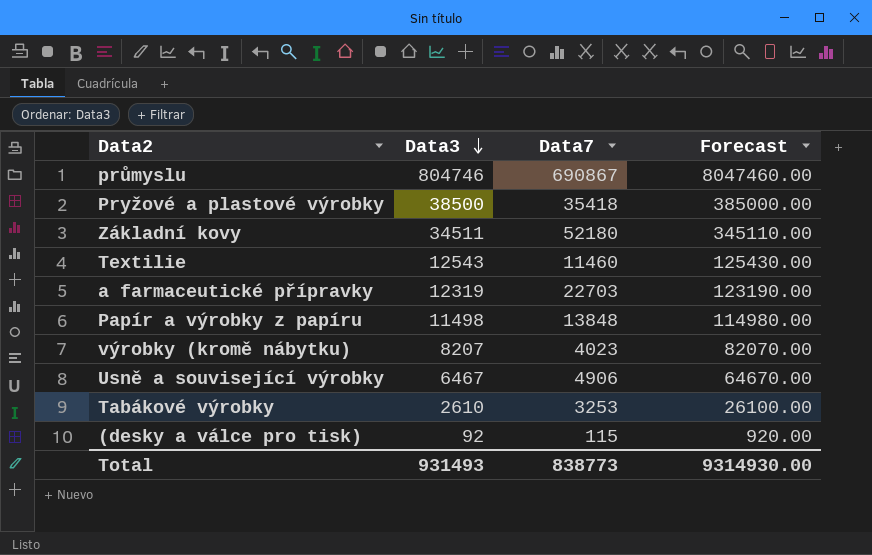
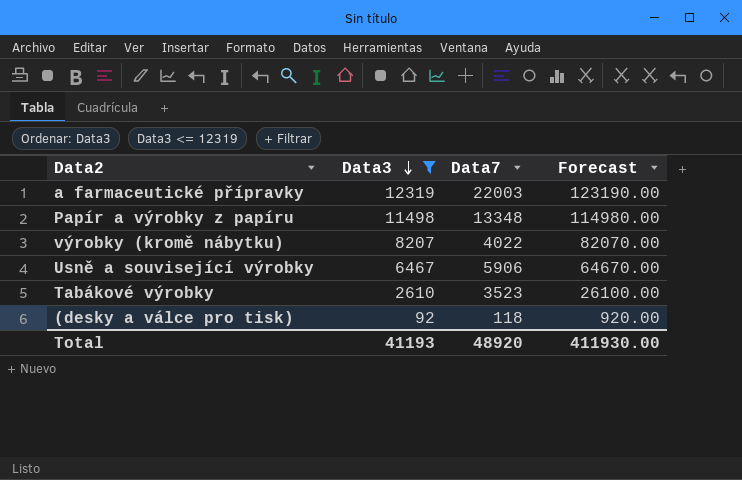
filter: none -> Data3 <= 12319
a farmaceutické přípravky | Data7: 22703 -> 22003
Papír a výrobky z papíru | Data7: 13848 -> 13348
výrobky (kromě nábytku) | Data7: 4023 -> 4022
Usně a související výrobky | Data7: 4906 -> 5906
Tabákové výrobky | Data7: 3253 -> 3523
(desky a válce pro tisk) | Data7: 115 -> 118
Total | Data3: 931493 -> 41193
Total | Data7: 838773 -> 48920
Total | Forecast: 9314930.00 -> 411930.00

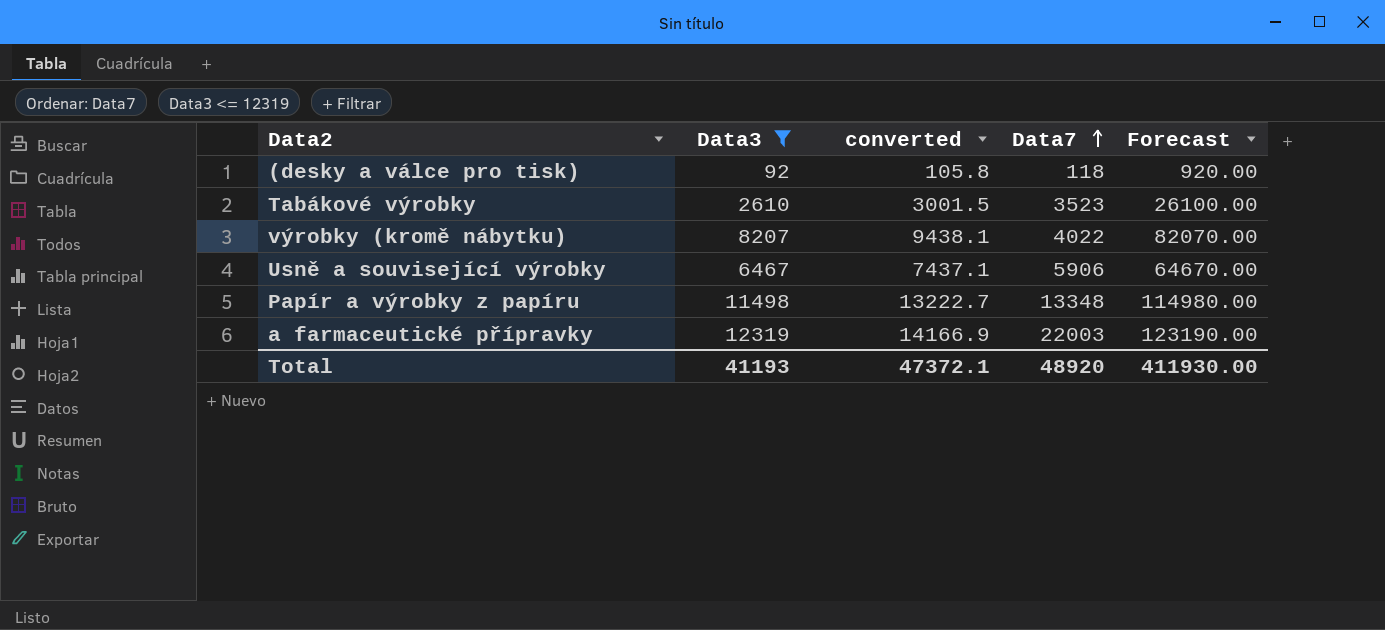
row order: Data3 descending -> Data7 ascending
column converted | formula: none -> [Data3] * 1.15

